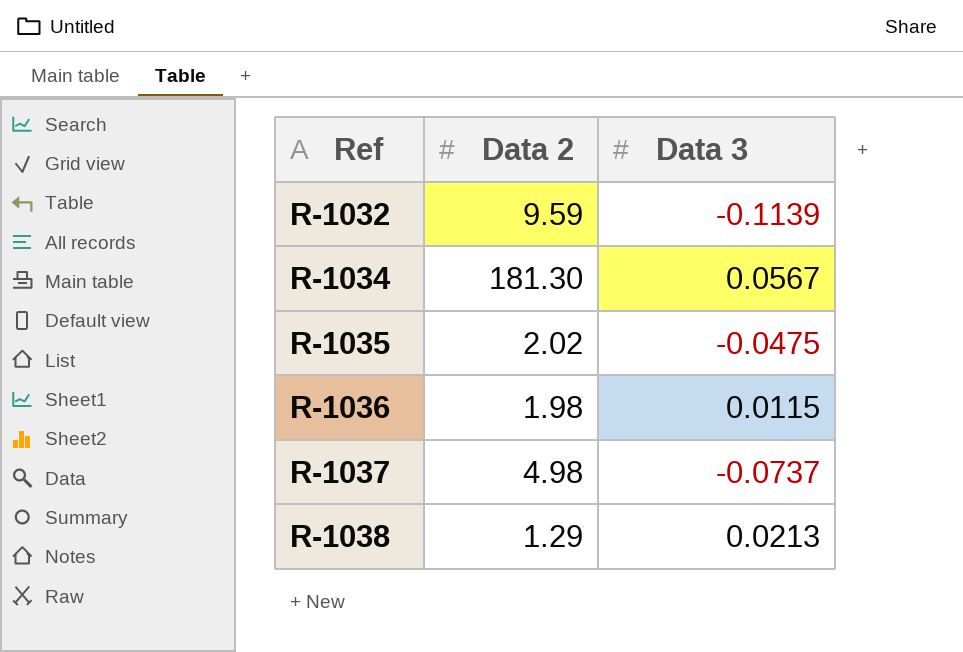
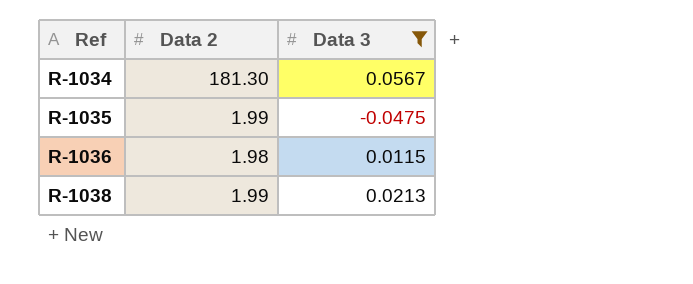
filter: none -> Data 3 >= -0.0475
R-1035 | Data 2: 2.02 -> 1.99
R-1038 | Data 2: 1.29 -> 1.99

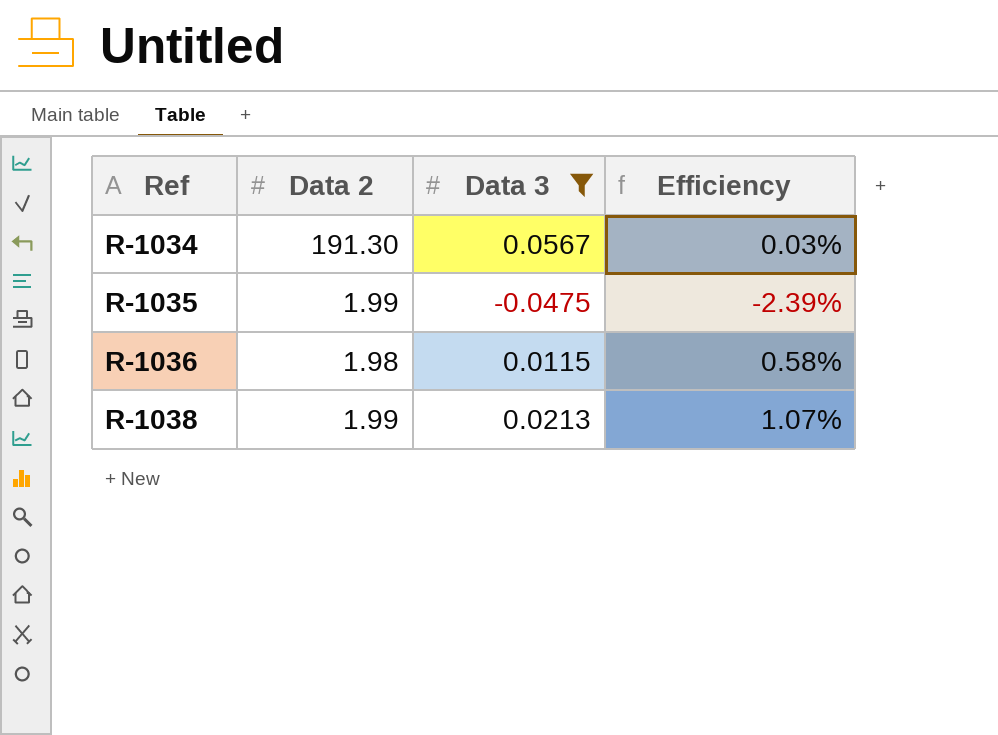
column Efficiency | formula: none -> [Data 3] / [Data 2]
R-1034 | Data 2: 181.30 -> 191.30

